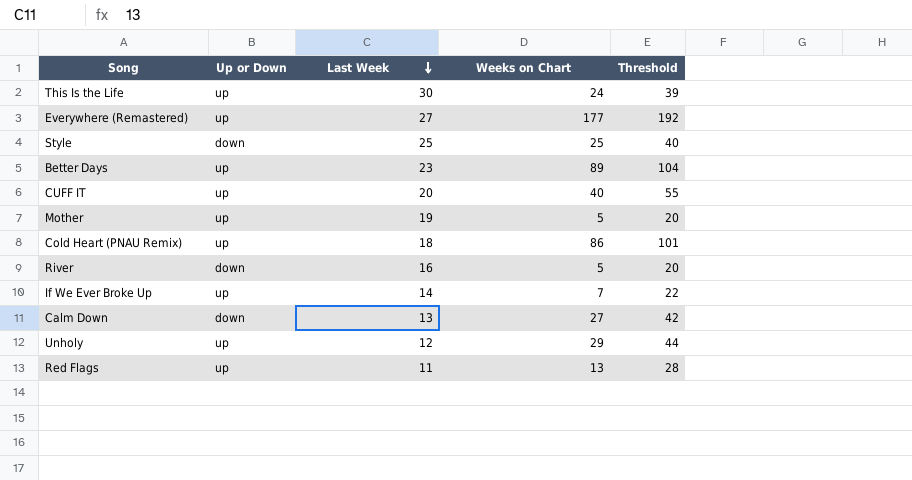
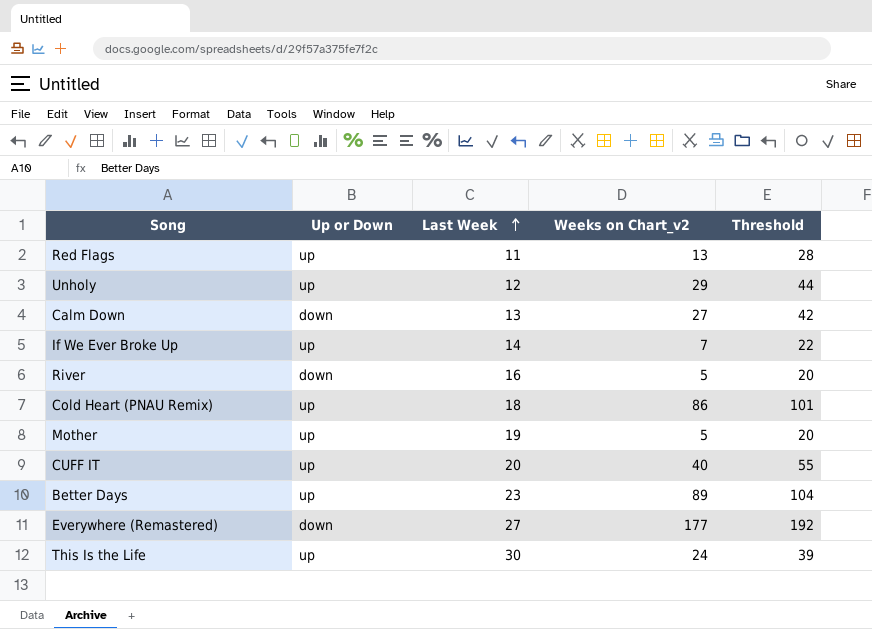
row order: Last Week descending -> Last Week ascending
column name: Weeks on Chart -> Weeks on Chart_v2
row Style: down | 25 | 25 | 40 -> none
Everywhere (Remastered) | Up or Down: up -> down

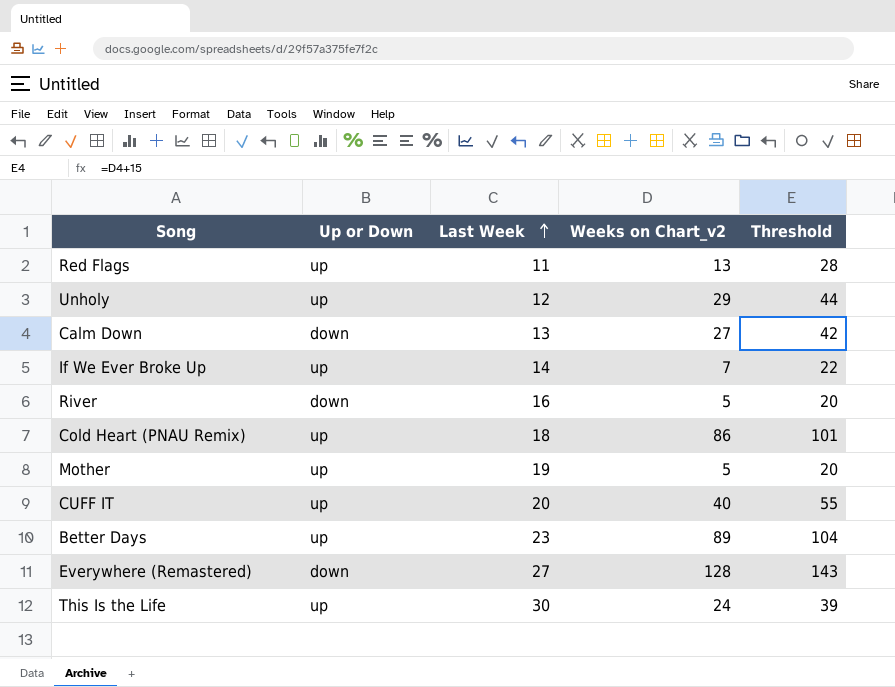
Everywhere (Remastered) | Weeks on Chart_v2: 177 -> 128
Everywhere (Remastered) | Threshold: 192 -> 143

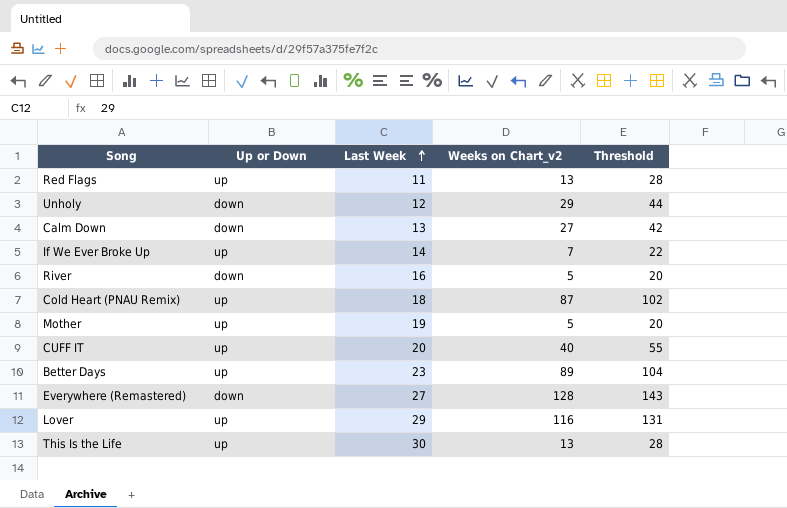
Unholy | Up or Down: up -> down
Cold Heart (PNAU Remix) | Weeks on Chart_v2: 86 -> 87
Cold Heart (PNAU Remix) | Threshold: 101 -> 102
row Lover: none -> up | 29 | 116 | 131
This Is the Life | Weeks on Chart_v2: 24 -> 13
This Is the Life | Threshold: 39 -> 28

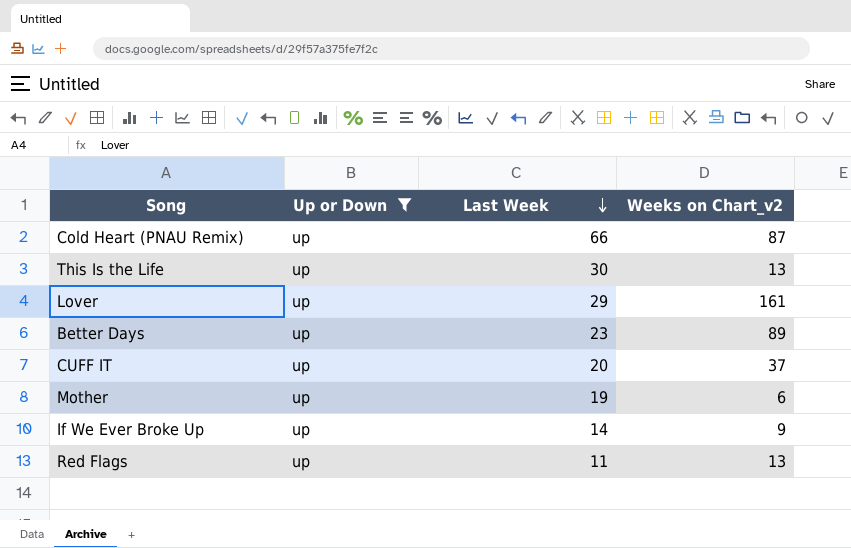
filter: none -> Up or Down = up
row order: Last Week ascending -> Last Week descending
column Threshold | formula: [Weeks on Chart_v2] + 15 -> none
Cold Heart (PNAU Remix) | Last Week: 18 -> 66
Lover | Weeks on Chart_v2: 116 -> 161
CUFF IT | Weeks on Chart_v2: 40 -> 37
Mother | Weeks on Chart_v2: 5 -> 6
If We Ever Broke Up | Weeks on Chart_v2: 7 -> 9

